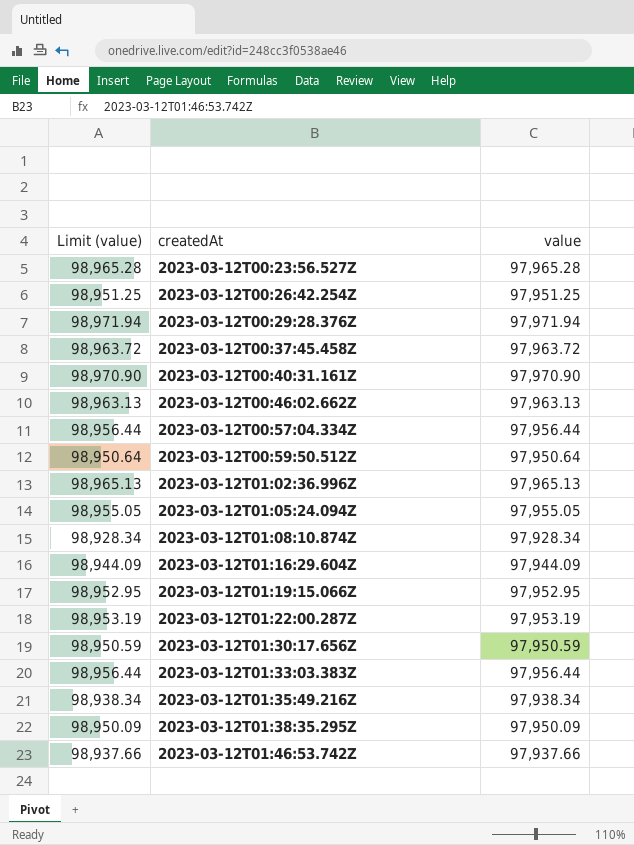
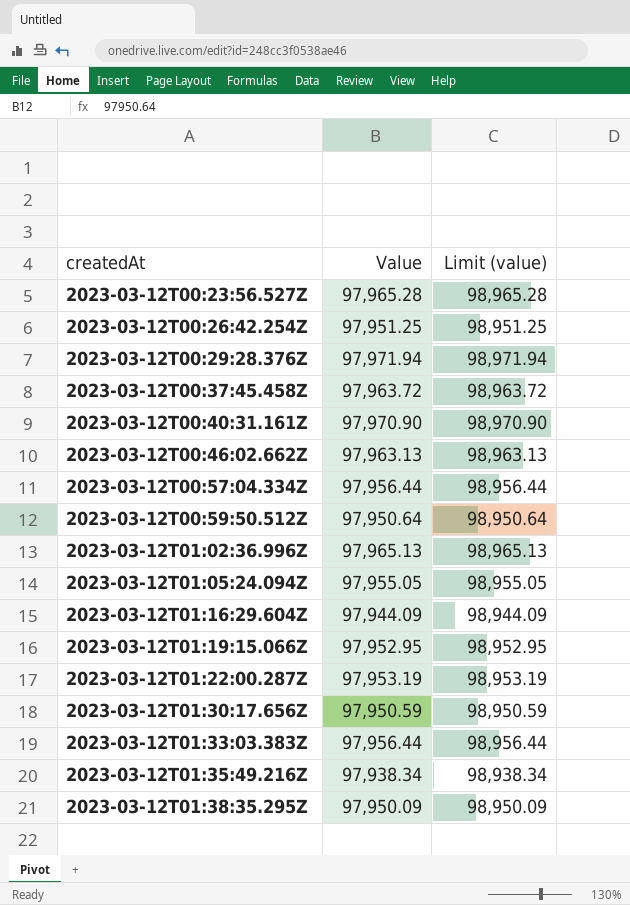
column name: value -> Value
column Limit (value) | position: 1 -> 3
row 2023-03-12T01:08:10.874Z: 98,928.34 | 97,928.34 -> none
row 2023-03-12T01:46:53.742Z: 98,937.66 | 97,937.66 -> none

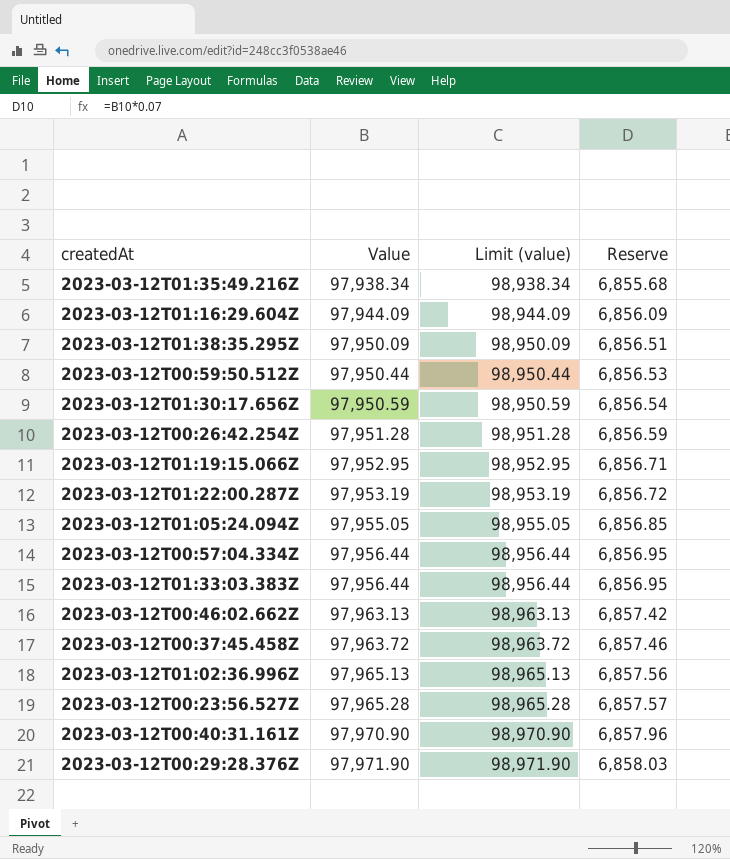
row order: createdAt ascending -> Value ascending
column Reserve | formula: none -> [Value] * 0.07
2023-03-12T00:59:50.512Z | Value: 97,950.64 -> 97,950.44
2023-03-12T00:59:50.512Z | Limit (value): 98,950.64 -> 98,950.44
2023-03-12T00:26:42.254Z | Value: 97,951.25 -> 97,951.28
2023-03-12T00:26:42.254Z | Limit (value): 98,951.25 -> 98,951.28
2023-03-12T00:29:28.376Z | Value: 97,971.94 -> 97,971.90
2023-03-12T00:29:28.376Z | Limit (value): 98,971.94 -> 98,971.90

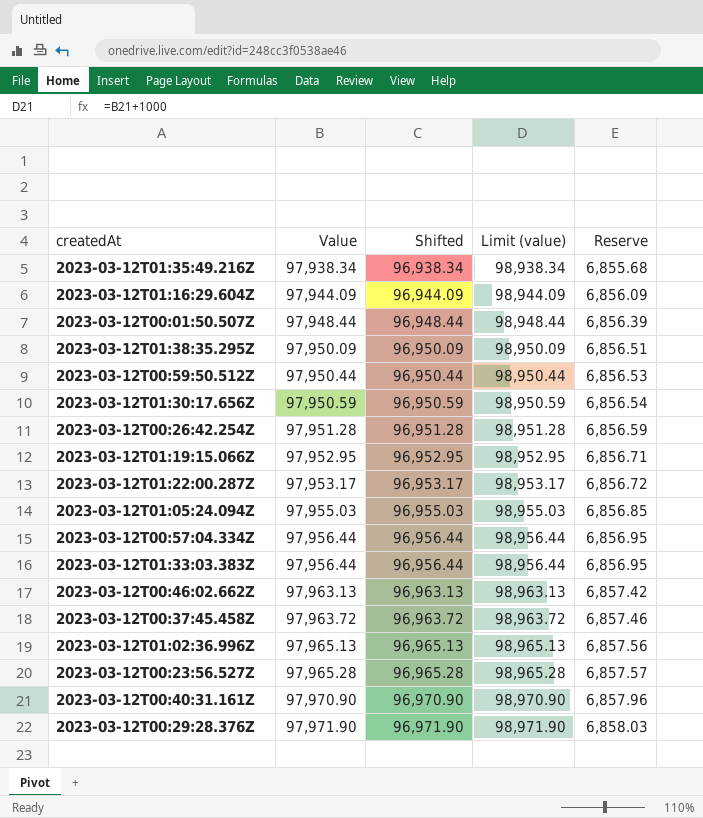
column Shifted | formula: none -> [Value] - 1000
row 2023-03-12T00:01:50.507Z: none -> 97,948.44 | 96,948.44 | 98,948.44 | 6,856.39
2023-03-12T01:22:00.287Z | Value: 97,953.19 -> 97,953.17
2023-03-12T01:22:00.287Z | Limit (value): 98,953.19 -> 98,953.17
2023-03-12T01:05:24.094Z | Value: 97,955.05 -> 97,955.03
2023-03-12T01:05:24.094Z | Limit (value): 98,955.05 -> 98,955.03

